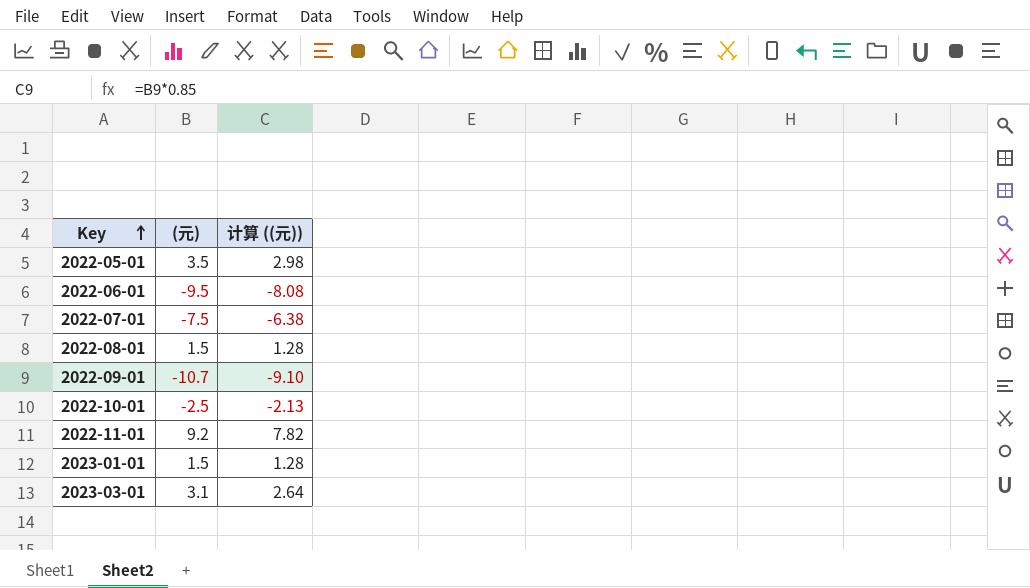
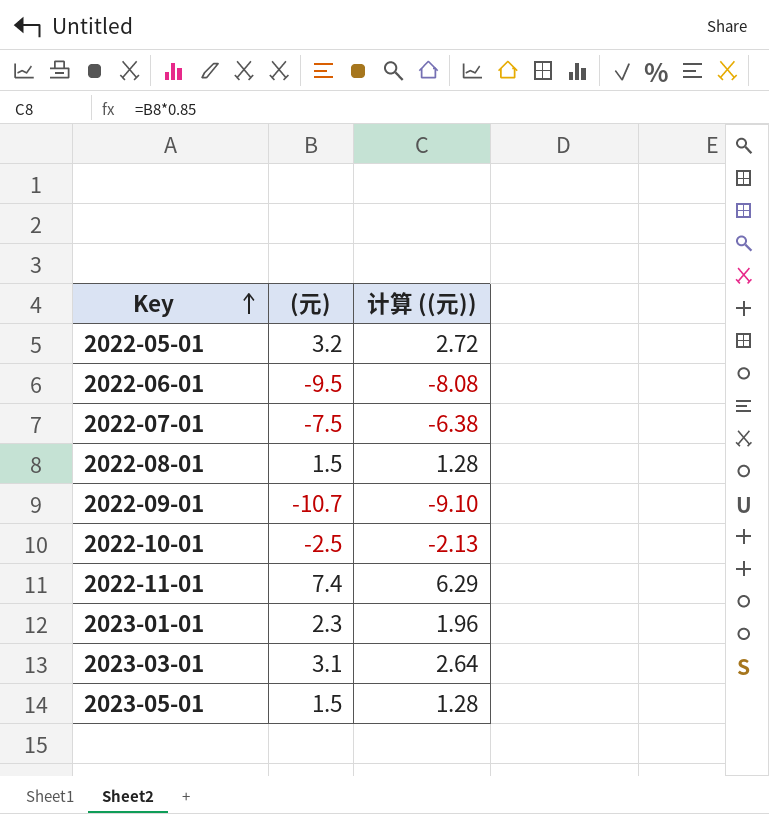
2022-05-01 | (元): 3.5 -> 3.2
2022-05-01 | 计算 ((元)): 2.98 -> 2.72
2022-11-01 | (元): 9.2 -> 7.4
2022-11-01 | 计算 ((元)): 7.82 -> 6.29
2023-01-01 | (元): 1.5 -> 2.3
2023-01-01 | 计算 ((元)): 1.28 -> 1.96
row 2023-05-01: none -> 1.5 | 1.28

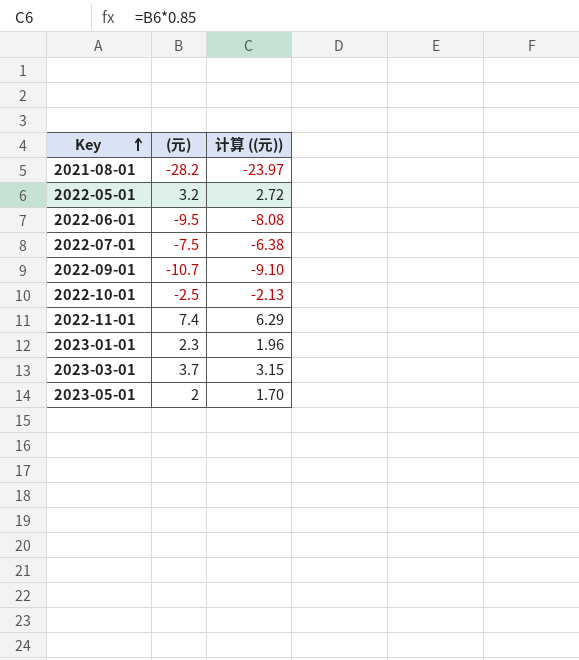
row 2022-08-01: 1.5 | 1.28 -> none
row 2021-08-01: none -> -28.2 | -23.97
2023-03-01 | (元): 3.1 -> 3.7
2023-03-01 | 计算 ((元)): 2.64 -> 3.15
2023-05-01 | (元): 1.5 -> 2
2023-05-01 | 计算 ((元)): 1.28 -> 1.70

